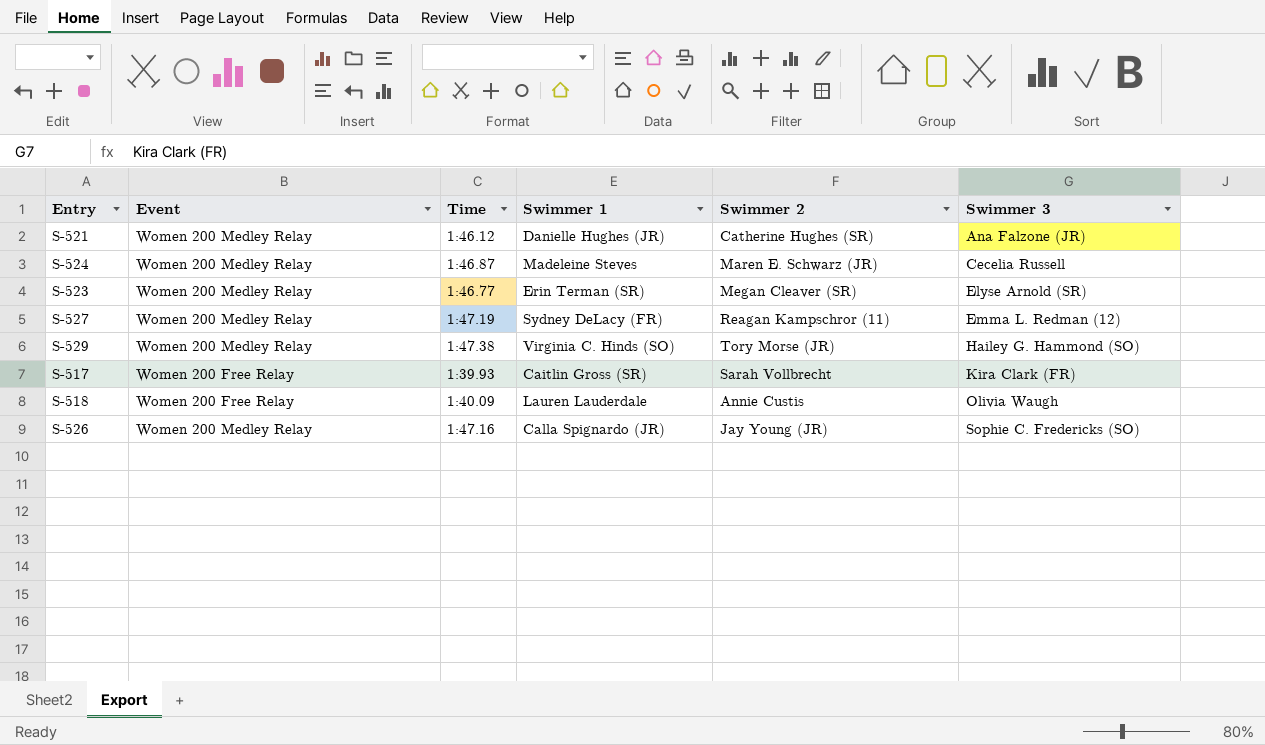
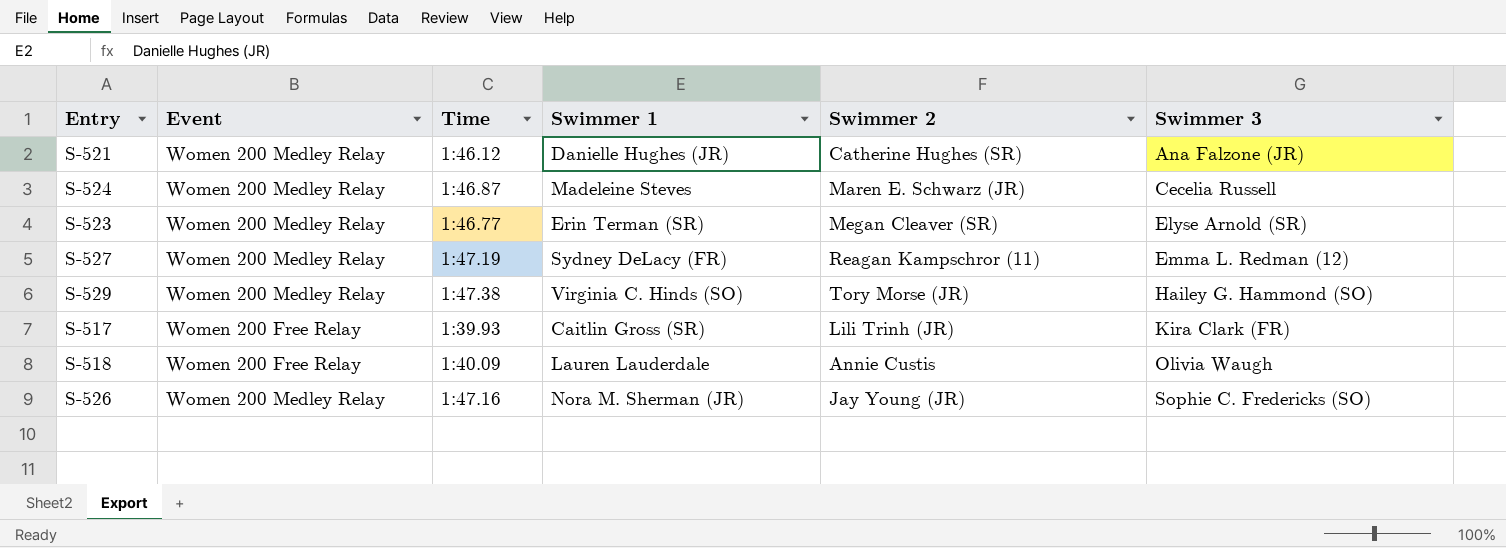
S-517 | Swimmer 2: Sarah Vollbrecht -> Lili Trinh (JR)
S-526 | Swimmer 1: Calla Spignardo (JR) -> Nora M. Sherman (JR)

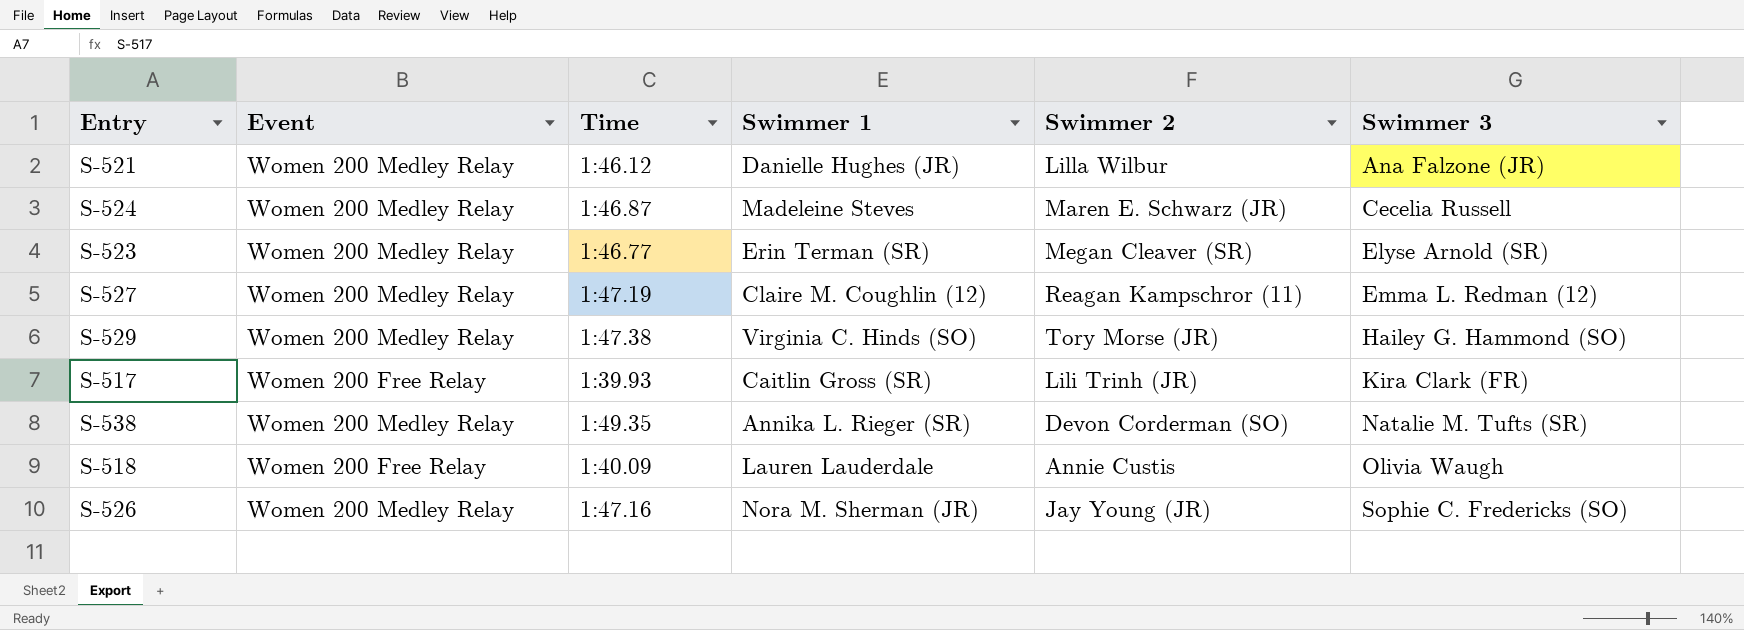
S-521 | Swimmer 2: Catherine Hughes (SR) -> Lilla Wilbur
S-527 | Swimmer 1: Sydney DeLacy (FR) -> Claire M. Coughlin (12)
row S-538: none -> Women 200 Medley Relay | 1:49.35 | Annika L. Rieger (SR) | Devon Corderman (SO) | Natalie M. Tufts (SR)

